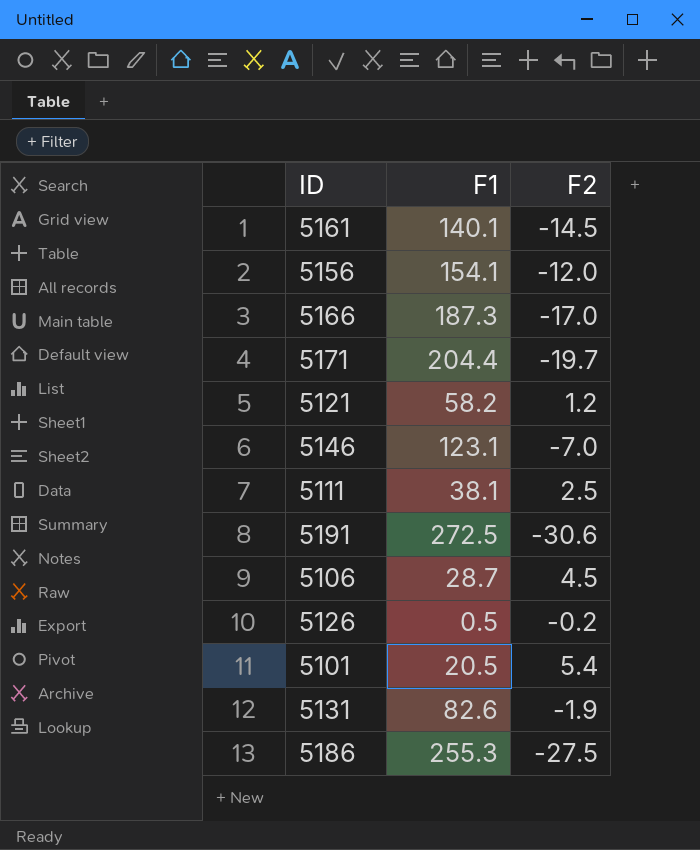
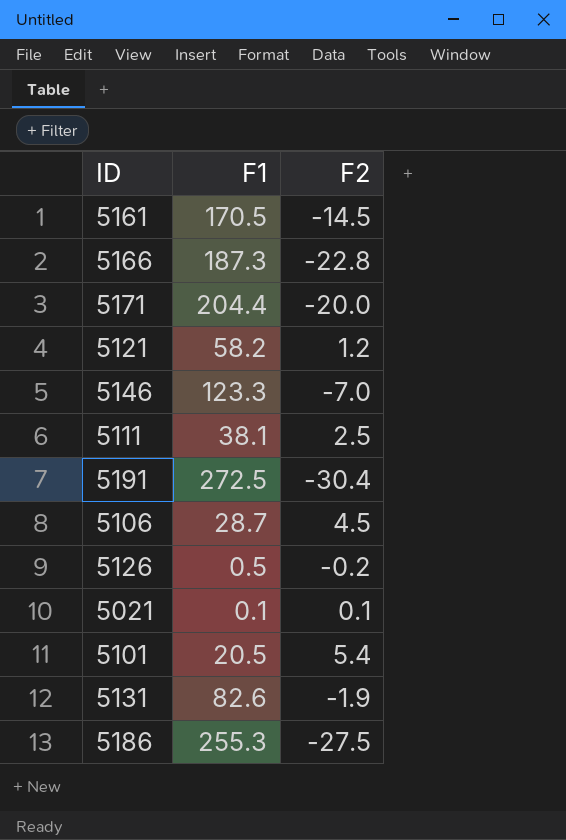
row 5156: 154.1 | -12.0 -> none
5161 | F1: 140.1 -> 170.5
5166 | F2: -17.0 -> -22.8
5171 | F2: -19.7 -> -20.0
5146 | F1: 123.1 -> 123.3
5191 | F2: -30.6 -> -30.4
row 5021: none -> 0.1 | 0.1

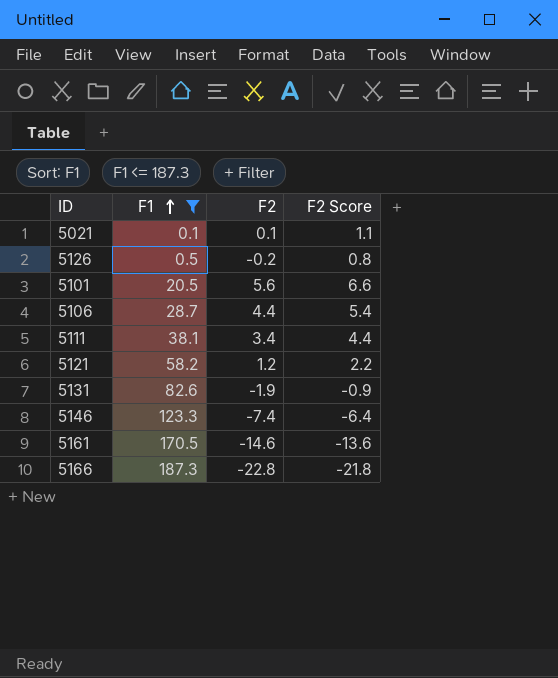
filter: none -> F1 <= 187.3
row order: none -> F1 ascending
column F2 Score | formula: none -> [F2] + 1
5101 | F2: 5.4 -> 5.6
5106 | F2: 4.5 -> 4.4
5111 | F2: 2.5 -> 3.4
5146 | F2: -7.0 -> -7.4
5161 | F2: -14.5 -> -14.6

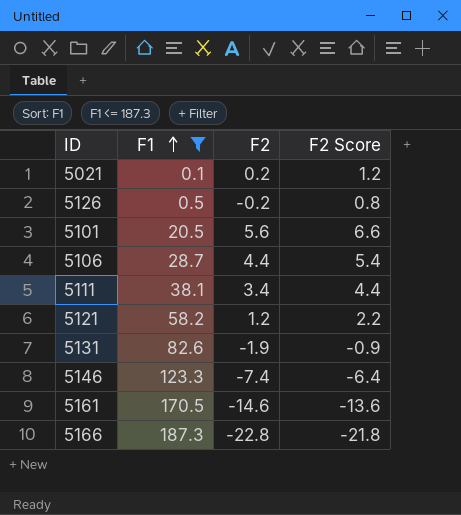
5021 | F2: 0.1 -> 0.2
5021 | F2 Score: 1.1 -> 1.2

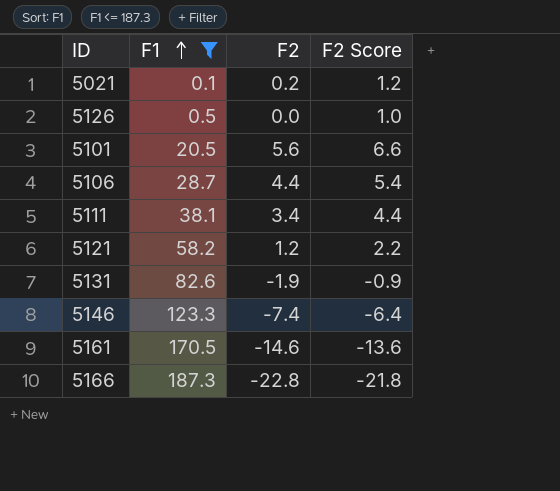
5126 | F2: -0.2 -> 0.0
5126 | F2 Score: 0.8 -> 1.0

